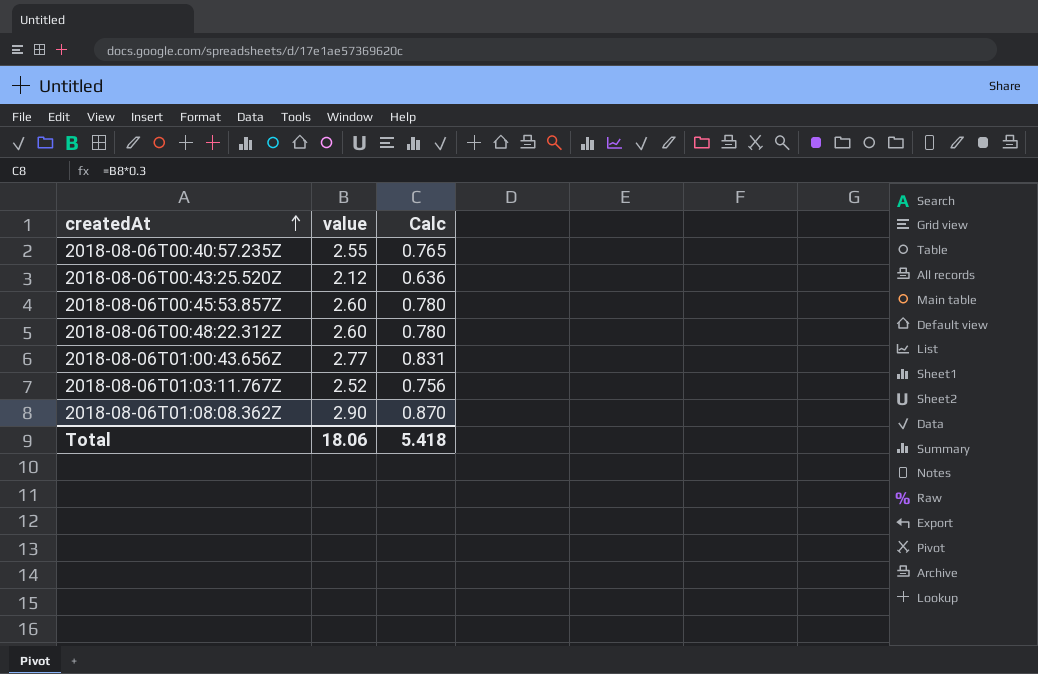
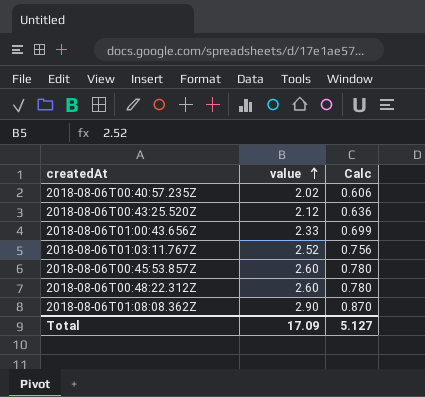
row order: createdAt ascending -> value ascending
2018-08-06T00:40:57.235Z | value: 2.55 -> 2.02
2018-08-06T00:40:57.235Z | Calc: 0.765 -> 0.606
2018-08-06T01:00:43.656Z | value: 2.77 -> 2.33
2018-08-06T01:00:43.656Z | Calc: 0.831 -> 0.699
Total | value: 18.06 -> 17.09
Total | Calc: 5.418 -> 5.127

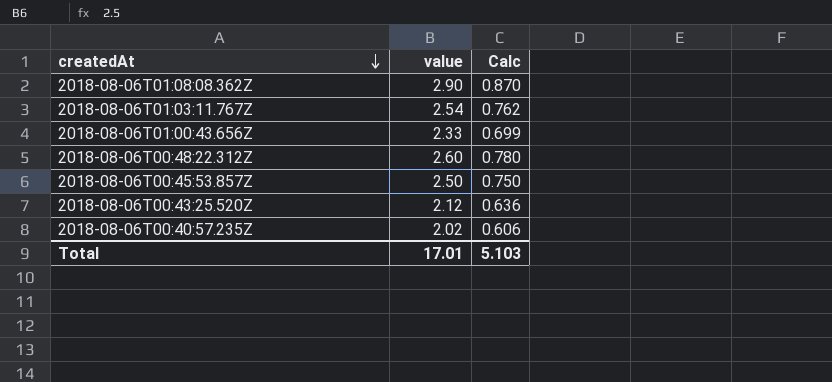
row order: value ascending -> createdAt descending
2018-08-06T01:03:11.767Z | value: 2.52 -> 2.54
2018-08-06T01:03:11.767Z | Calc: 0.756 -> 0.762
2018-08-06T00:45:53.857Z | value: 2.60 -> 2.50
2018-08-06T00:45:53.857Z | Calc: 0.780 -> 0.750
Total | value: 17.09 -> 17.01
Total | Calc: 5.127 -> 5.103

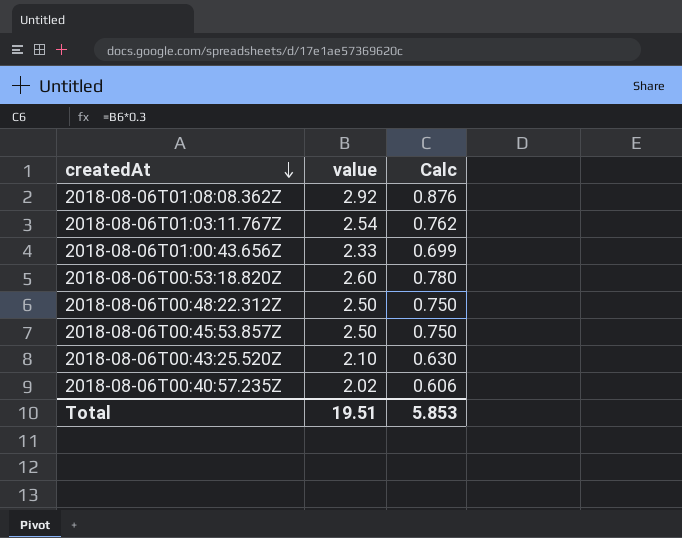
2018-08-06T01:08:08.362Z | value: 2.90 -> 2.92
2018-08-06T01:08:08.362Z | Calc: 0.870 -> 0.876
row 2018-08-06T00:53:18.820Z: none -> 2.60 | 0.780
2018-08-06T00:48:22.312Z | value: 2.60 -> 2.50
2018-08-06T00:48:22.312Z | Calc: 0.780 -> 0.750
2018-08-06T00:43:25.520Z | value: 2.12 -> 2.10
2018-08-06T00:43:25.520Z | Calc: 0.636 -> 0.630
Total | value: 17.01 -> 19.51
Total | Calc: 5.103 -> 5.853

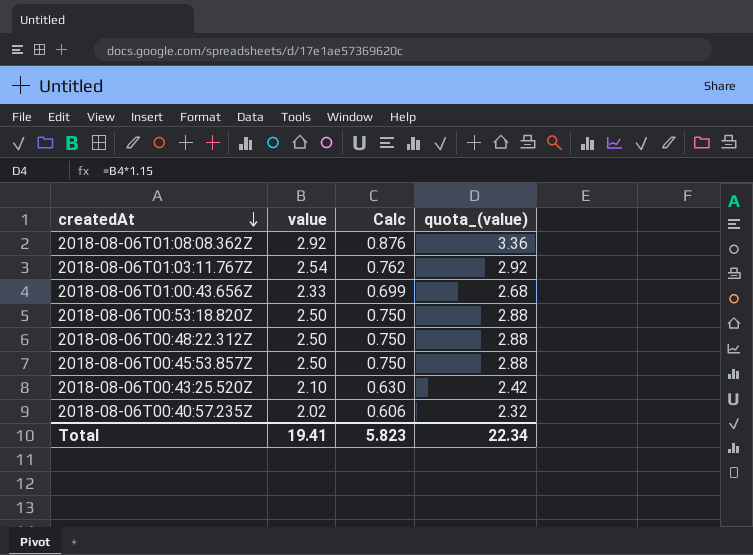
column quota_(value) | formula: none -> [value] * 1.15
2018-08-06T00:53:18.820Z | value: 2.60 -> 2.50
2018-08-06T00:53:18.820Z | Calc: 0.780 -> 0.750
Total | value: 19.51 -> 19.41
Total | Calc: 5.853 -> 5.823

